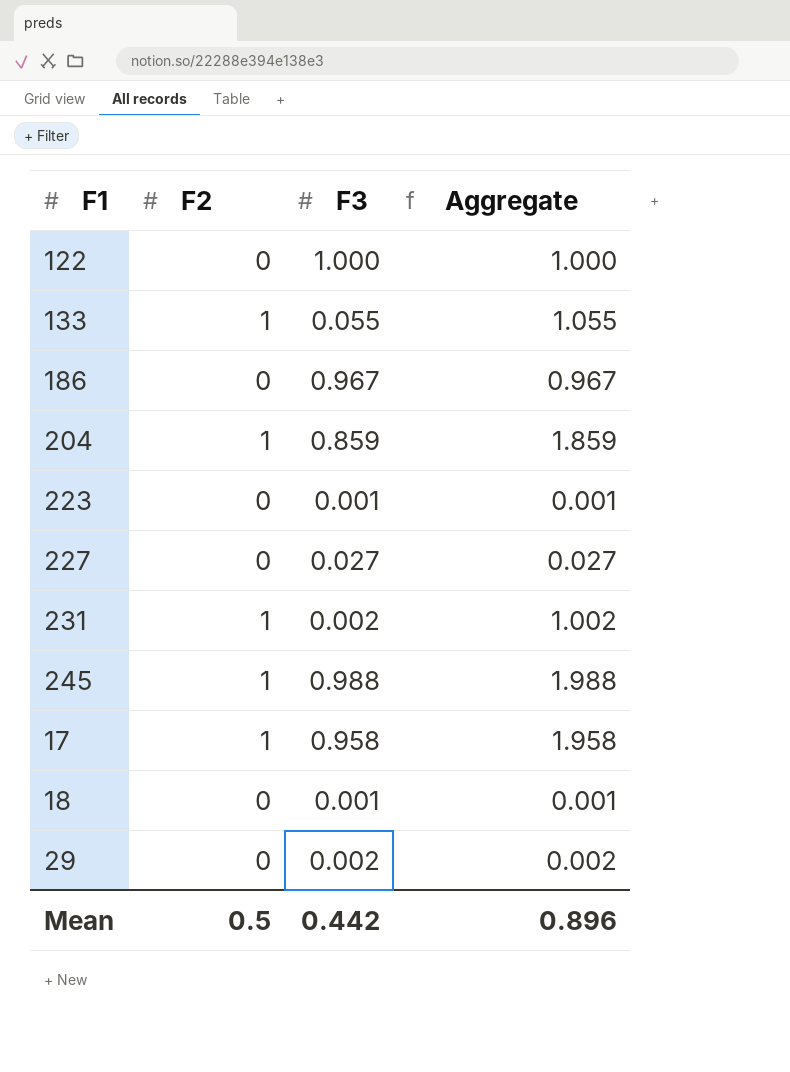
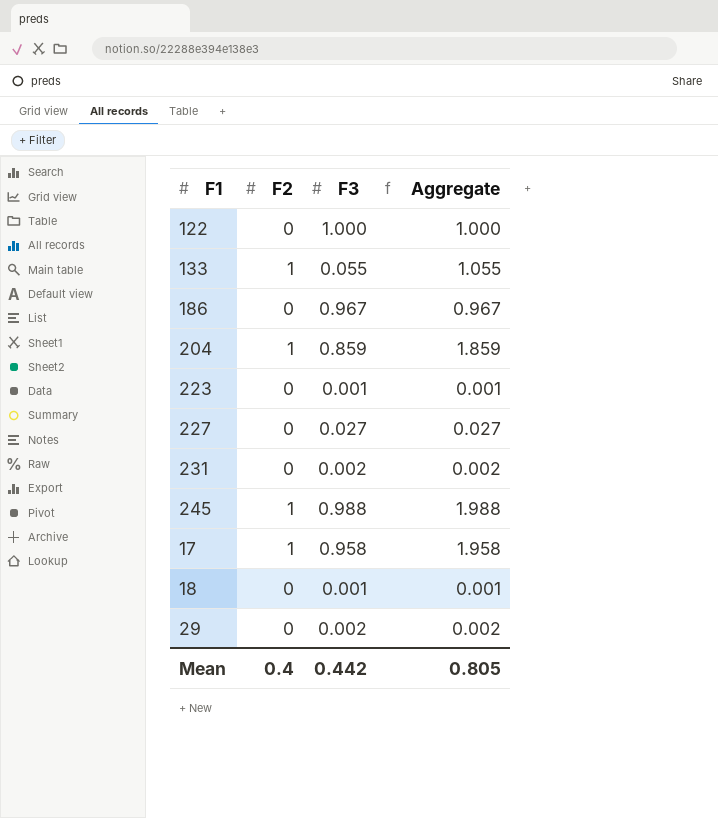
231 | F2: 1 -> 0
231 | Aggregate: 1.002 -> 0.002
Mean | F2: 0.5 -> 0.4
Mean | Aggregate: 0.896 -> 0.805

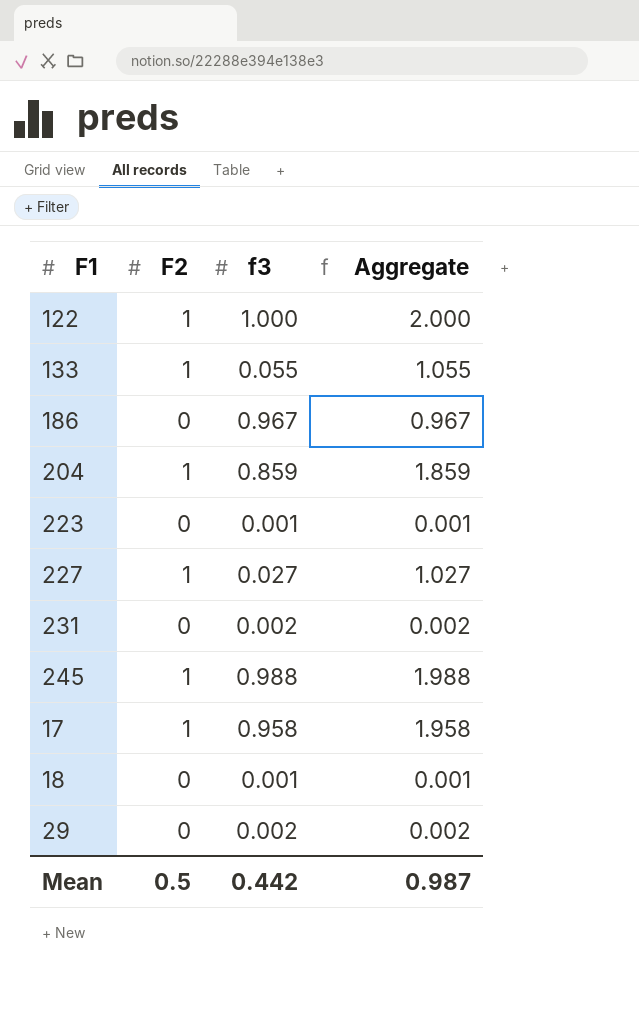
column name: F3 -> f3
122 | F2: 0 -> 1
122 | Aggregate: 1.000 -> 2.000
227 | F2: 0 -> 1
227 | Aggregate: 0.027 -> 1.027
Mean | F2: 0.4 -> 0.5
Mean | Aggregate: 0.805 -> 0.987

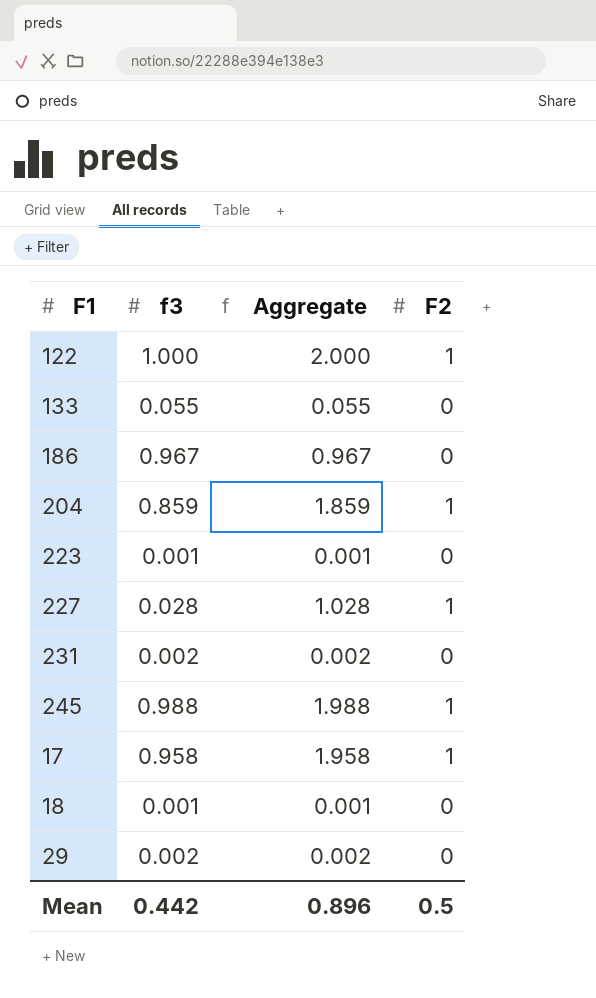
column F2 | position: 2 -> 4
133 | Aggregate: 1.055 -> 0.055
133 | F2: 1 -> 0
227 | f3: 0.027 -> 0.028
227 | Aggregate: 1.027 -> 1.028
Mean | Aggregate: 0.987 -> 0.896

